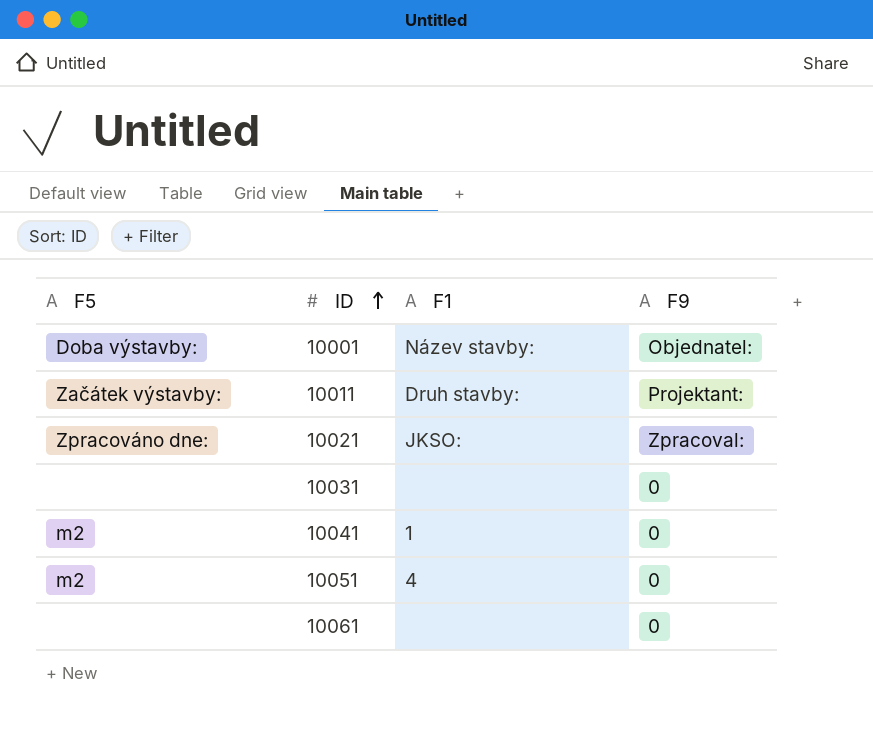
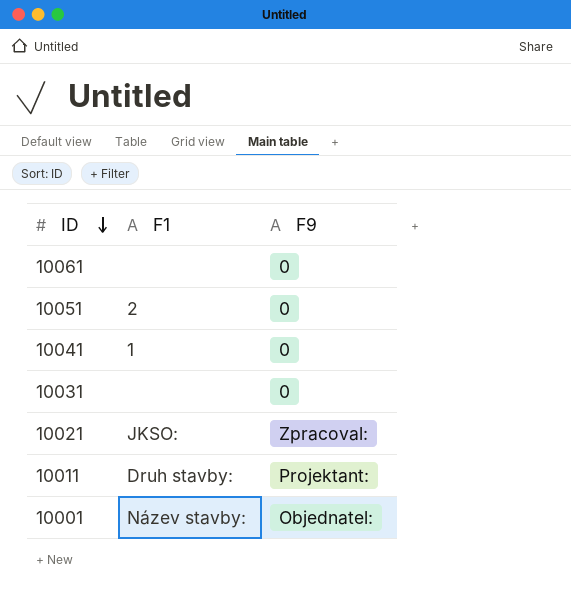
row order: ID ascending -> ID descending
column F5 | position: 1 -> none
10051 | F1: 4 -> 2

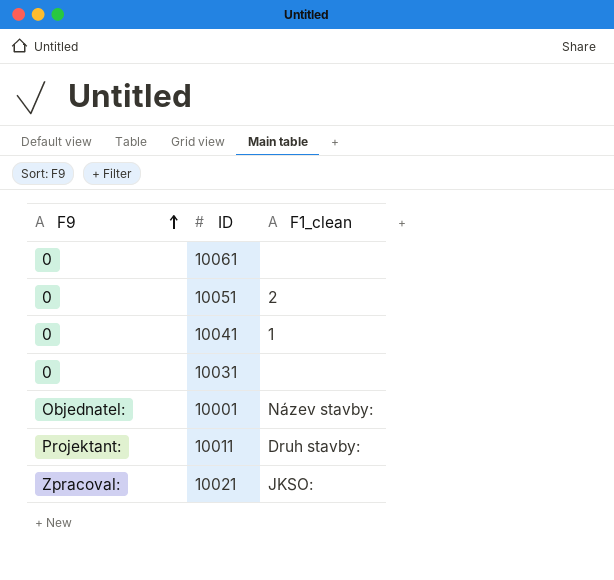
row order: ID descending -> F9 ascending
column F9 | position: 3 -> 1
column name: F1 -> F1_clean

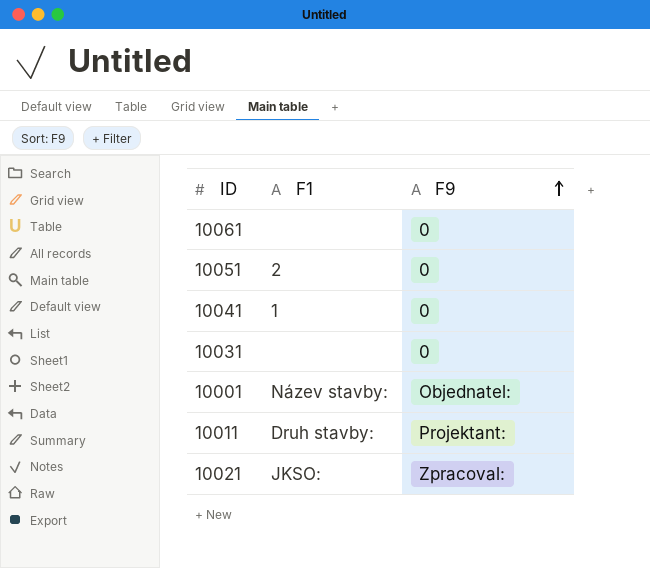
column name: F1_clean -> F1
column F9 | position: 1 -> 3

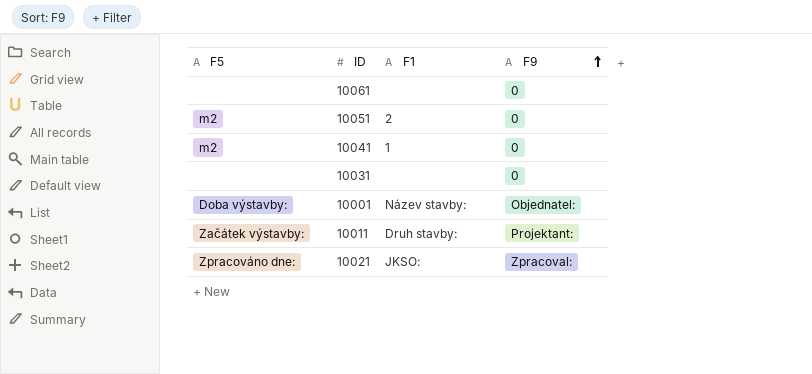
column F5 | position: none -> 1

